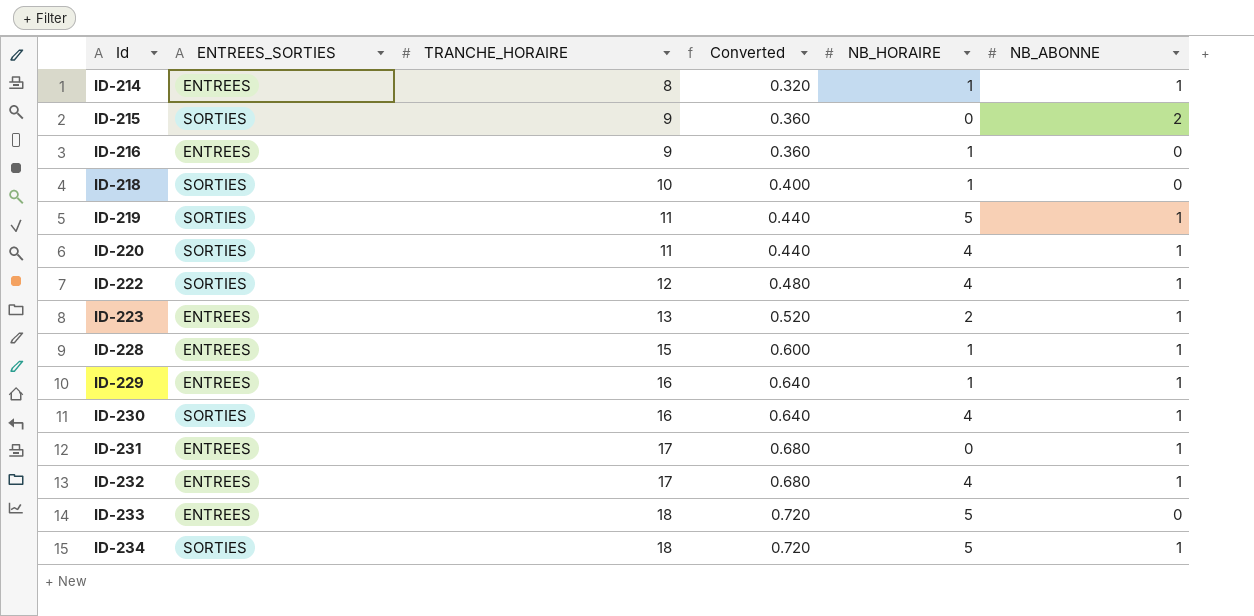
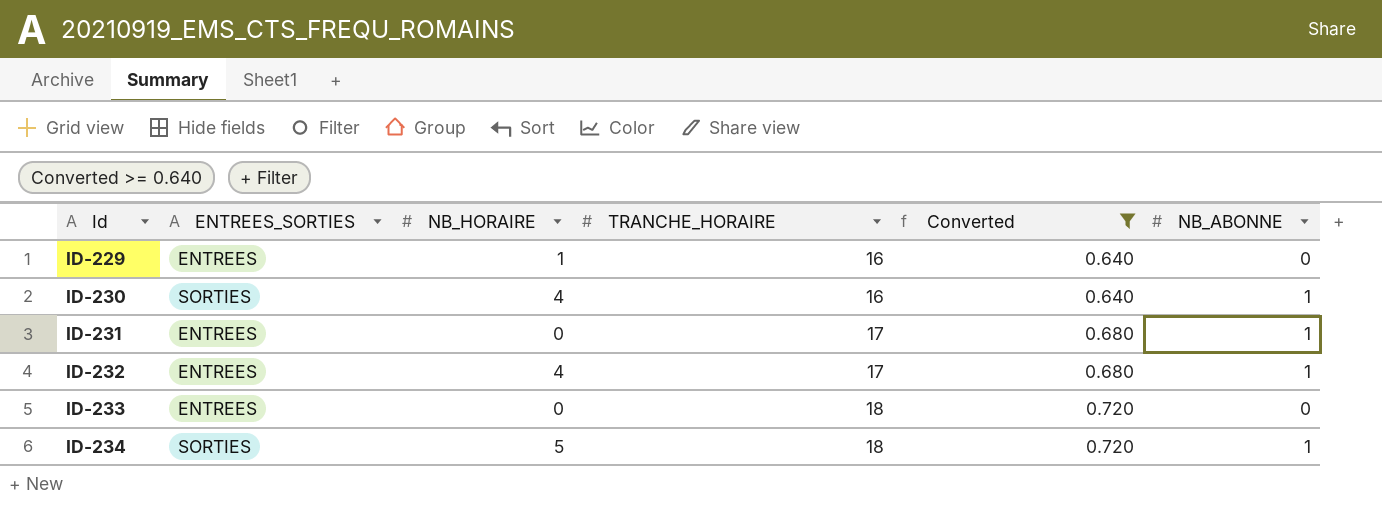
filter: none -> Converted >= 0.640
column NB_HORAIRE | position: 5 -> 3
ID-229 | NB_ABONNE: 1 -> 0
ID-233 | NB_HORAIRE: 5 -> 0

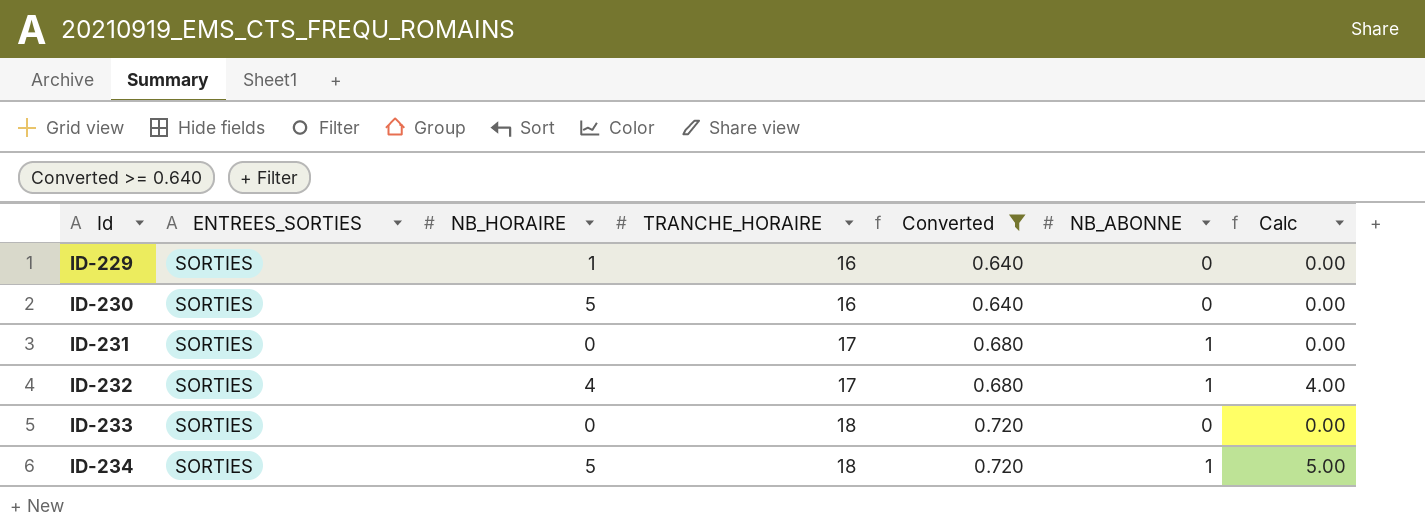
column Calc | formula: none -> [NB_HORAIRE] * [NB_ABONNE]
ID-229 | ENTREES_SORTIES: ENTREES -> SORTIES
ID-230 | NB_HORAIRE: 4 -> 5
ID-230 | NB_ABONNE: 1 -> 0
ID-231 | ENTREES_SORTIES: ENTREES -> SORTIES
ID-232 | ENTREES_SORTIES: ENTREES -> SORTIES
ID-233 | ENTREES_SORTIES: ENTREES -> SORTIES

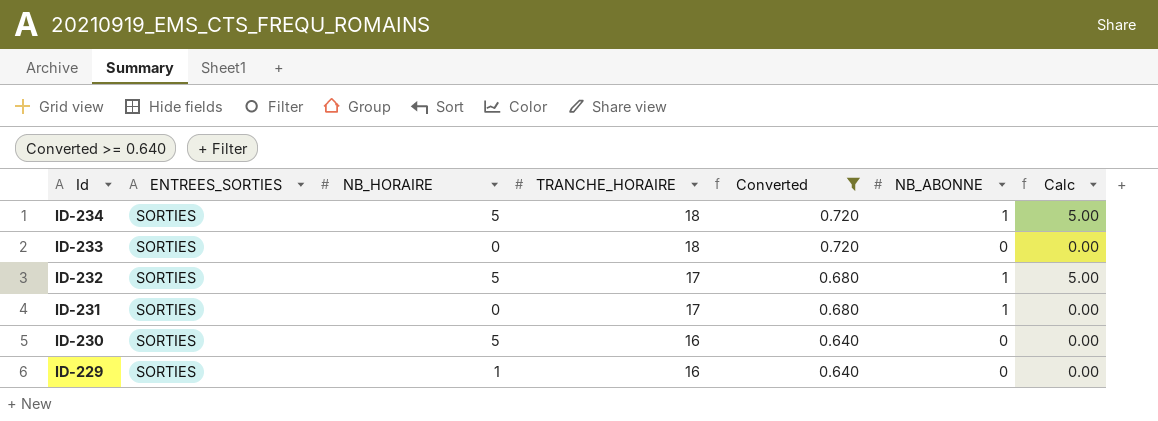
row order: Id ascending -> Id descending
ID-232 | NB_HORAIRE: 4 -> 5
ID-232 | Calc: 4.00 -> 5.00

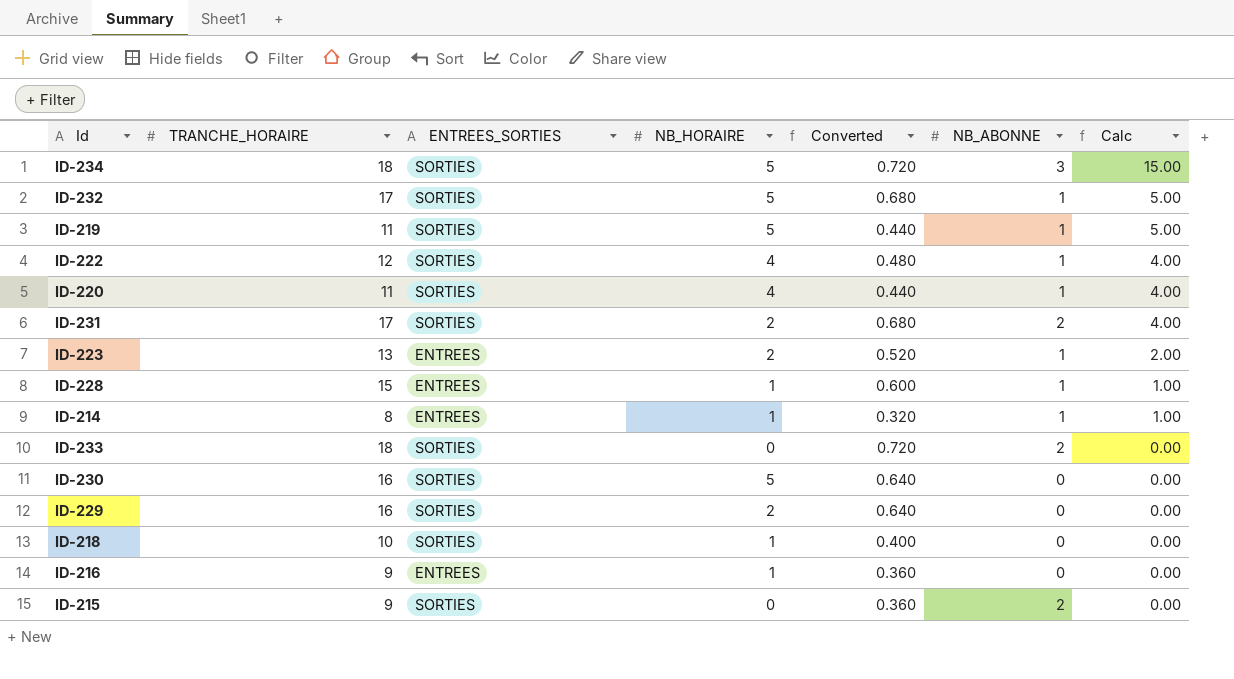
filter: Converted >= 0.640 -> none
row order: Id descending -> Calc descending
column TRANCHE_HORAIRE | position: 4 -> 2
ID-234 | NB_ABONNE: 1 -> 3
ID-234 | Calc: 5.00 -> 15.00
ID-231 | NB_HORAIRE: 0 -> 2
ID-231 | NB_ABONNE: 1 -> 2
ID-231 | Calc: 0.00 -> 4.00
ID-233 | NB_ABONNE: 0 -> 2
ID-229 | NB_HORAIRE: 1 -> 2

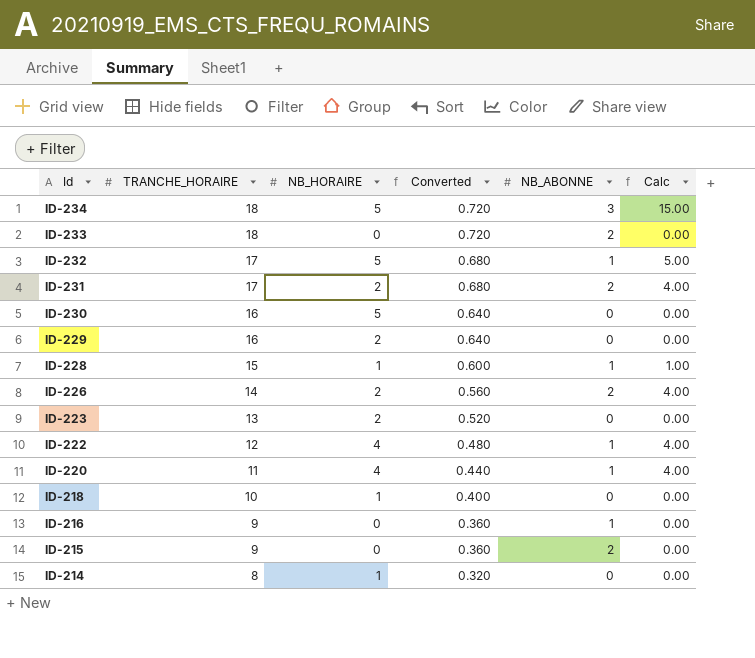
row order: Calc descending -> Id descending
column ENTREES_SORTIES | position: 3 -> none
row ID-219: 11 | SORTIES | 5 | 0.440 | 1 | 5.00 -> none
row ID-226: none -> 14 | 2 | 0.560 | 2 | 4.00
ID-223 | NB_ABONNE: 1 -> 0
ID-223 | Calc: 2.00 -> 0.00
ID-216 | NB_HORAIRE: 1 -> 0
ID-216 | NB_ABONNE: 0 -> 1
ID-214 | NB_ABONNE: 1 -> 0
ID-214 | Calc: 1.00 -> 0.00

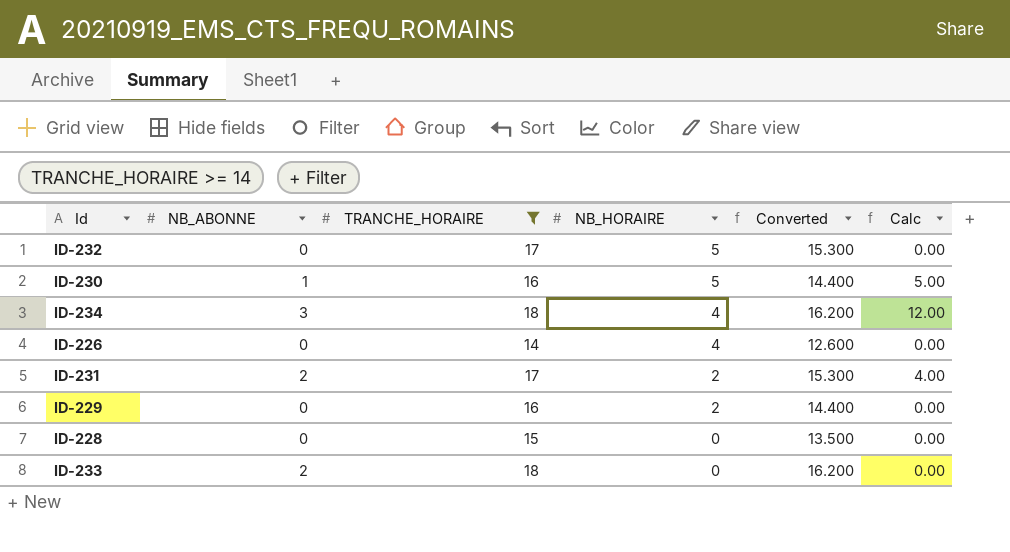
filter: none -> TRANCHE_HORAIRE >= 14
row order: Id descending -> NB_HORAIRE descending
column NB_ABONNE | position: 5 -> 2
column Converted | formula: [TRANCHE_HORAIRE] * 0.04 -> [TRANCHE_HORAIRE] * 0.9
ID-232 | NB_ABONNE: 1 -> 0
ID-232 | Calc: 5.00 -> 0.00
ID-230 | NB_ABONNE: 0 -> 1
ID-230 | Calc: 0.00 -> 5.00
ID-234 | NB_HORAIRE: 5 -> 4
ID-234 | Calc: 15.00 -> 12.00
ID-226 | NB_ABONNE: 2 -> 0
ID-226 | NB_HORAIRE: 2 -> 4
ID-226 | Calc: 4.00 -> 0.00
ID-228 | NB_ABONNE: 1 -> 0
ID-228 | NB_HORAIRE: 1 -> 0
ID-228 | Calc: 1.00 -> 0.00

